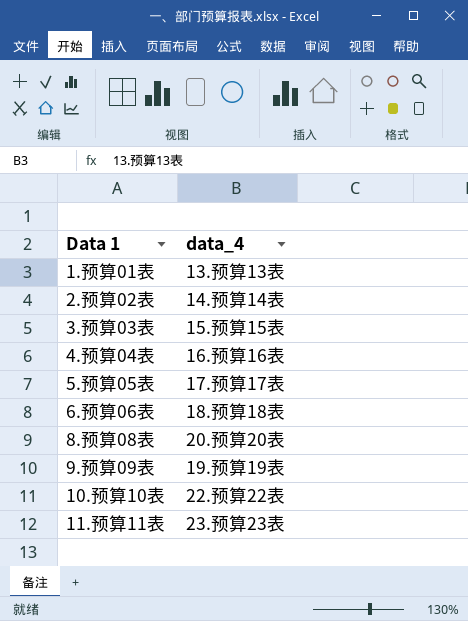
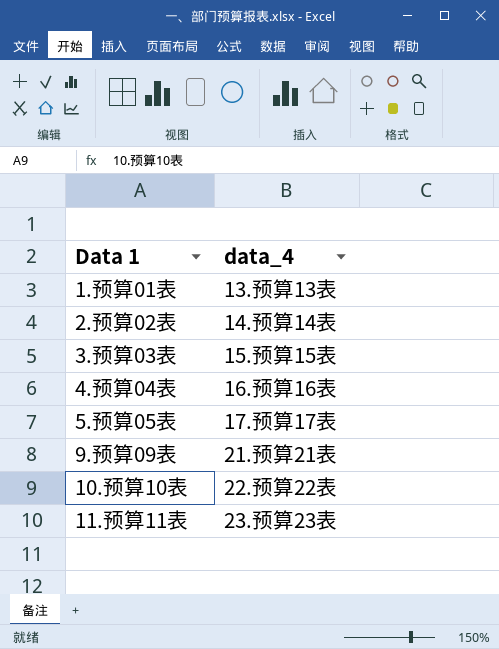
row 6.预算06表: 18.预算18表 -> none
row 8.预算08表: 20.预算20表 -> none
9.预算09表 | data_4: 19.预算19表 -> 21.预算21表

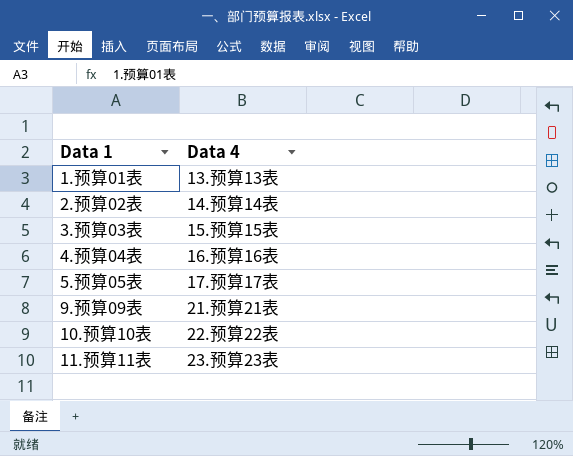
column name: data_4 -> Data 4

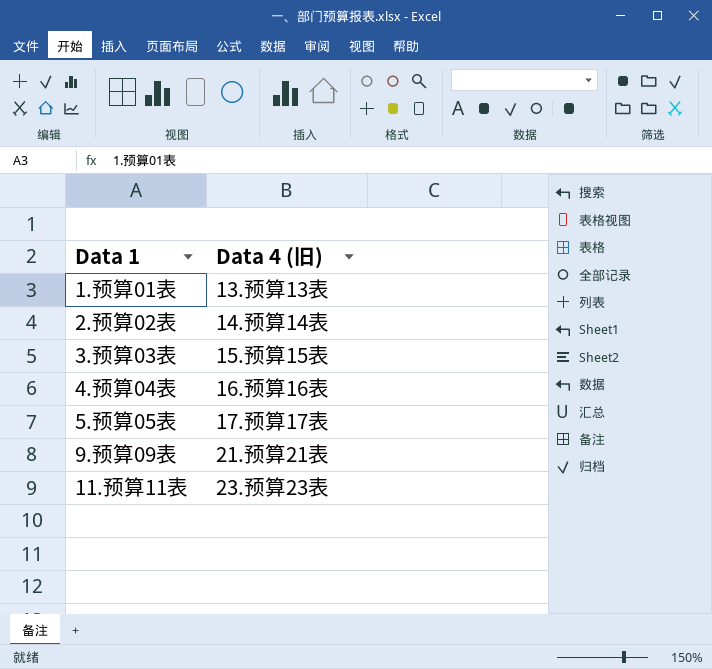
column name: Data 4 -> Data 4 (旧)
row 10.预算10表: 22.预算22表 -> none

